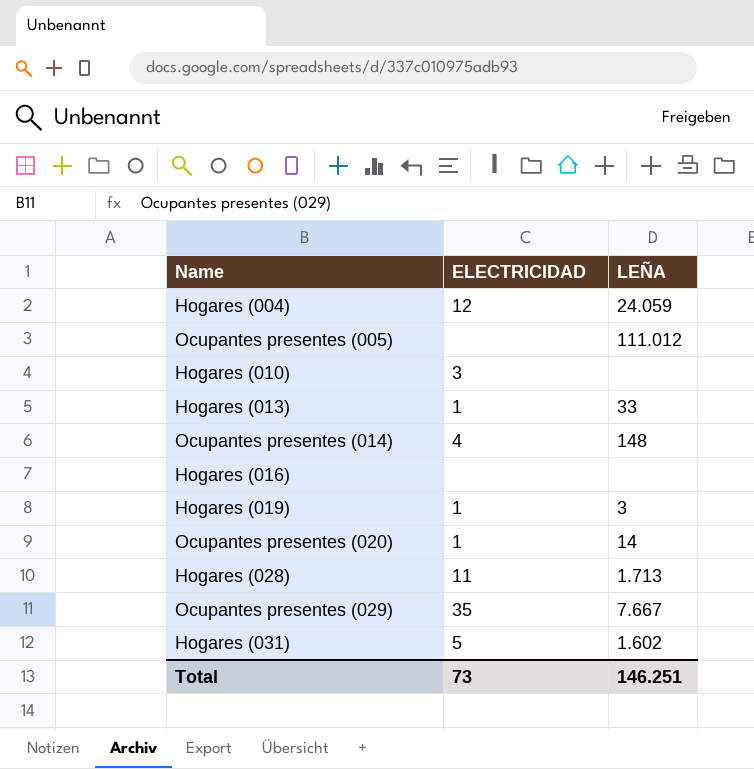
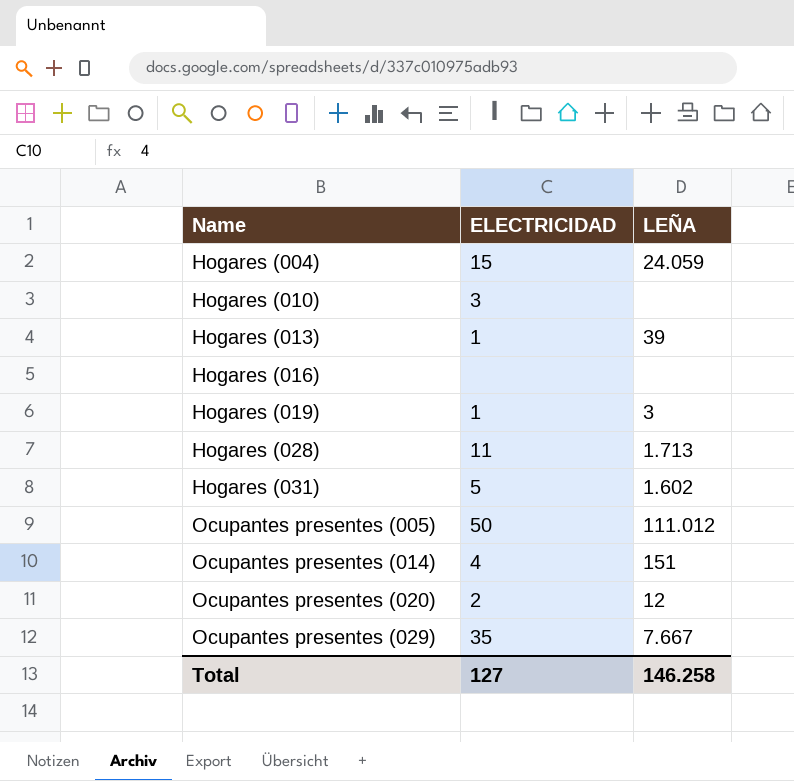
row order: none -> Name ascending
Hogares (004) | ELECTRICIDAD: 12 -> 15
Hogares (013) | LEÑA: 33 -> 39
Ocupantes presentes (005) | ELECTRICIDAD: none -> 50
Ocupantes presentes (014) | LEÑA: 148 -> 151
Ocupantes presentes (020) | ELECTRICIDAD: 1 -> 2
Ocupantes presentes (020) | LEÑA: 14 -> 12
Total | ELECTRICIDAD: 73 -> 127
Total | LEÑA: 146.251 -> 146.258

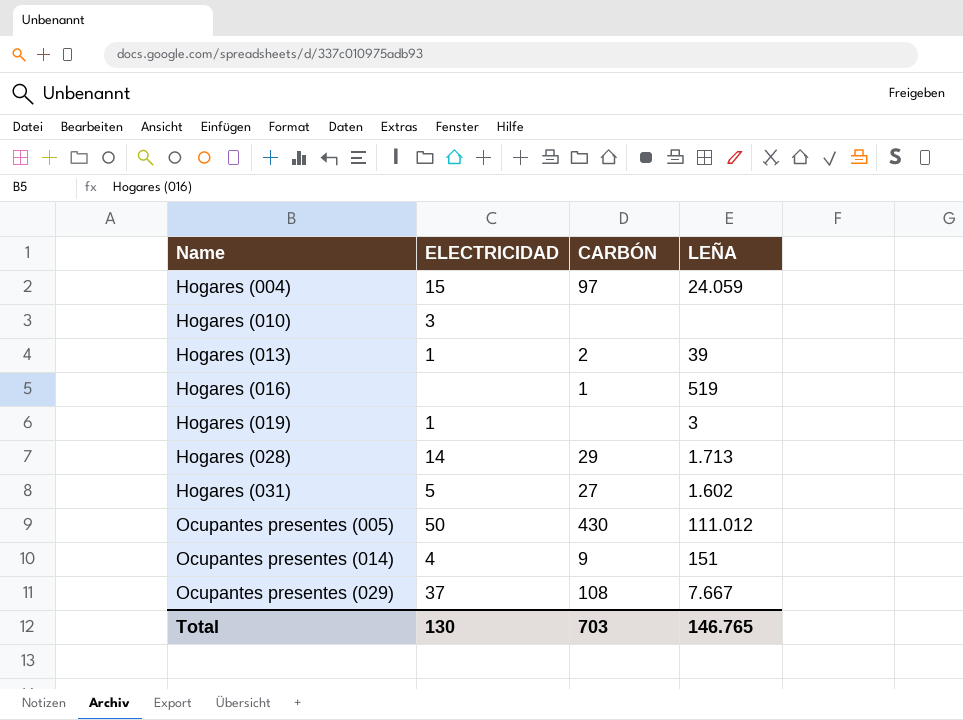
column CARBÓN | position: none -> 3
row Ocupantes presentes (020): 2 | 12 -> none
Hogares (016) | LEÑA: none -> 519
Hogares (028) | ELECTRICIDAD: 11 -> 14
Ocupantes presentes (029) | ELECTRICIDAD: 35 -> 37
Total | ELECTRICIDAD: 127 -> 130
Total | LEÑA: 146.258 -> 146.765

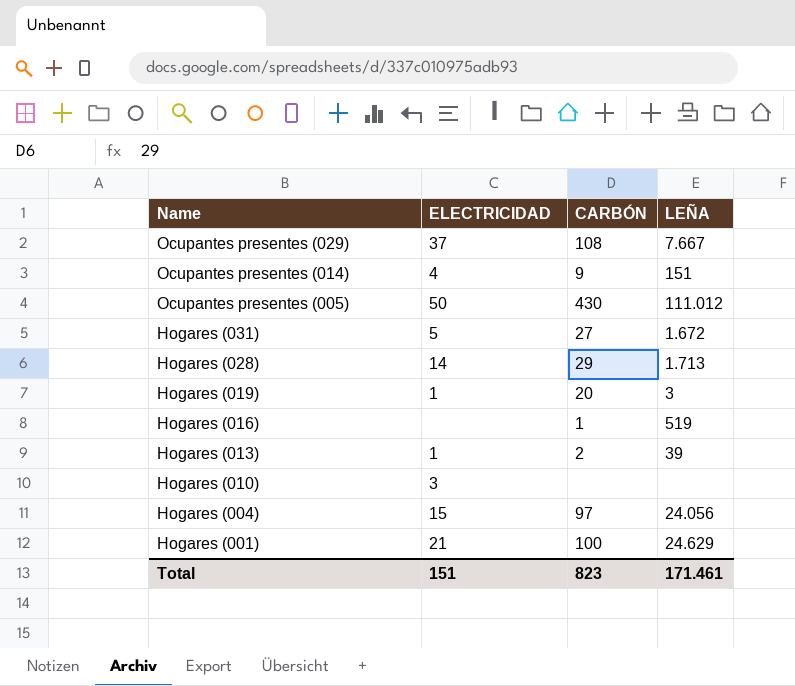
row order: Name ascending -> Name descending
Hogares (031) | LEÑA: 1.602 -> 1.672
Hogares (019) | CARBÓN: none -> 20
Hogares (004) | LEÑA: 24.059 -> 24.056
row Hogares (001): none -> 21 | 100 | 24.629
Total | ELECTRICIDAD: 130 -> 151
Total | CARBÓN: 703 -> 823
Total | LEÑA: 146.765 -> 171.461

